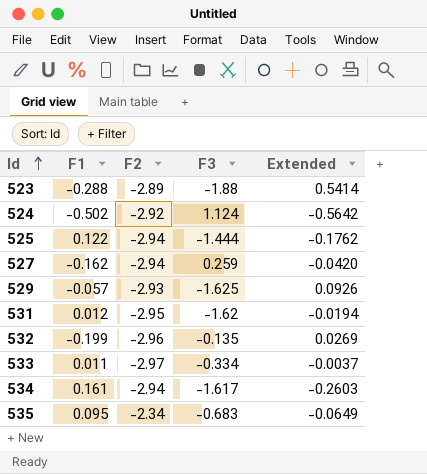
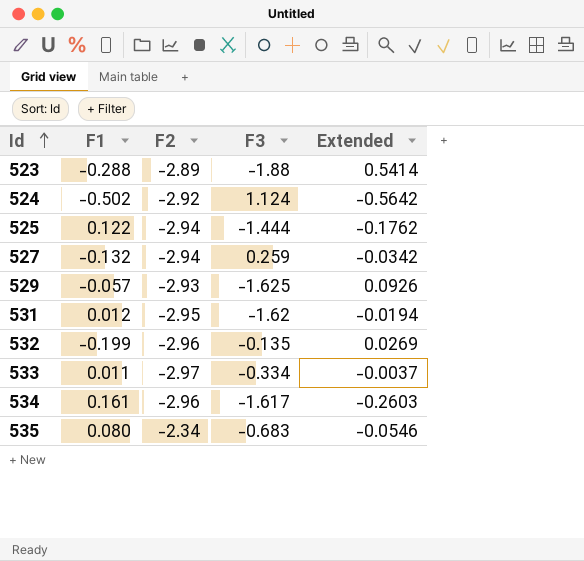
527 | F1: -0.162 -> -0.132
527 | Extended: -0.0420 -> -0.0342
534 | F2: -2.94 -> -2.96
535 | F1: 0.095 -> 0.080
535 | Extended: -0.0649 -> -0.0546

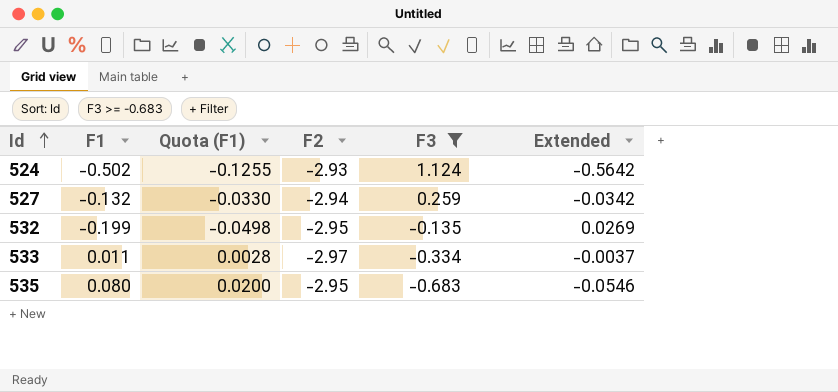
filter: none -> F3 >= -0.683
column Quota (F1) | formula: none -> [F1] * 0.25
524 | F2: -2.92 -> -2.93
532 | F2: -2.96 -> -2.95
535 | F2: -2.34 -> -2.95

